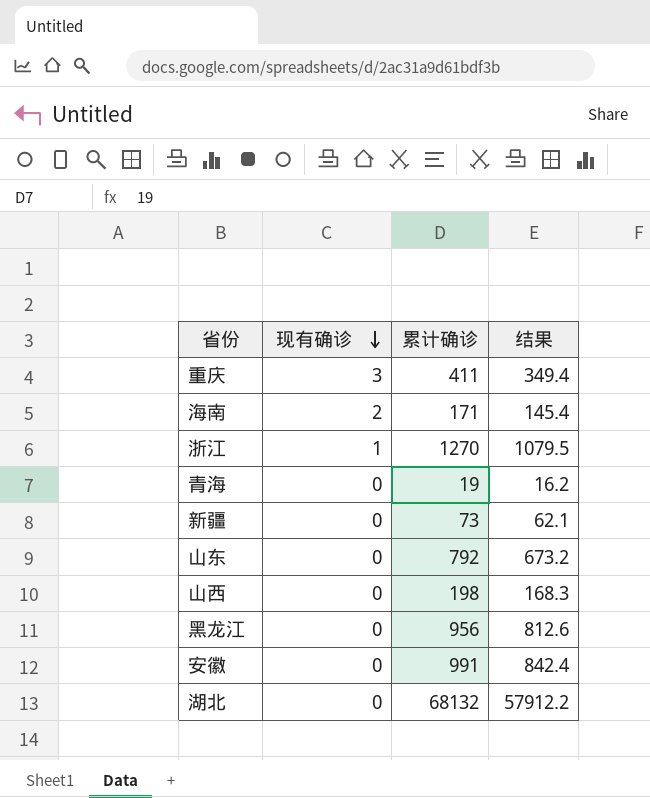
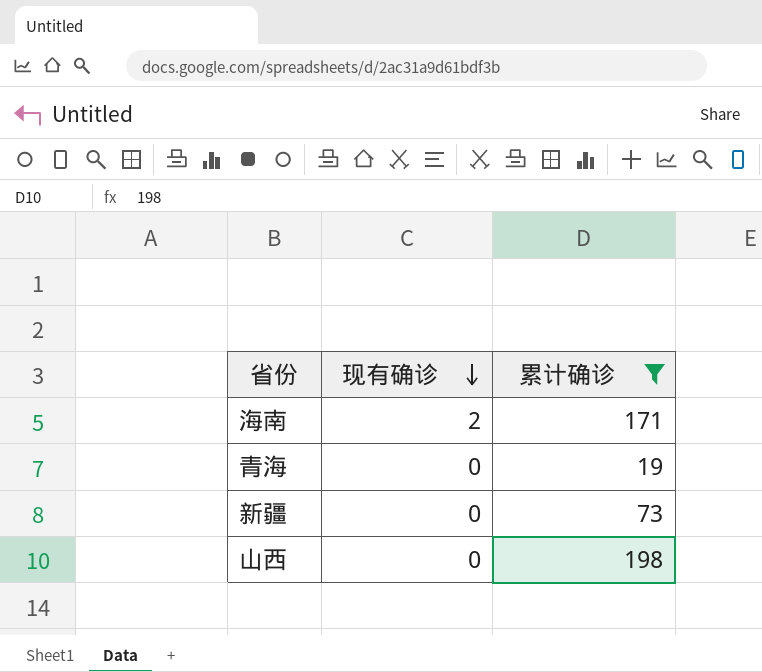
filter: none -> 累计确诊 <= 198
column 结果 | formula: [累计确诊] * 0.85 -> none

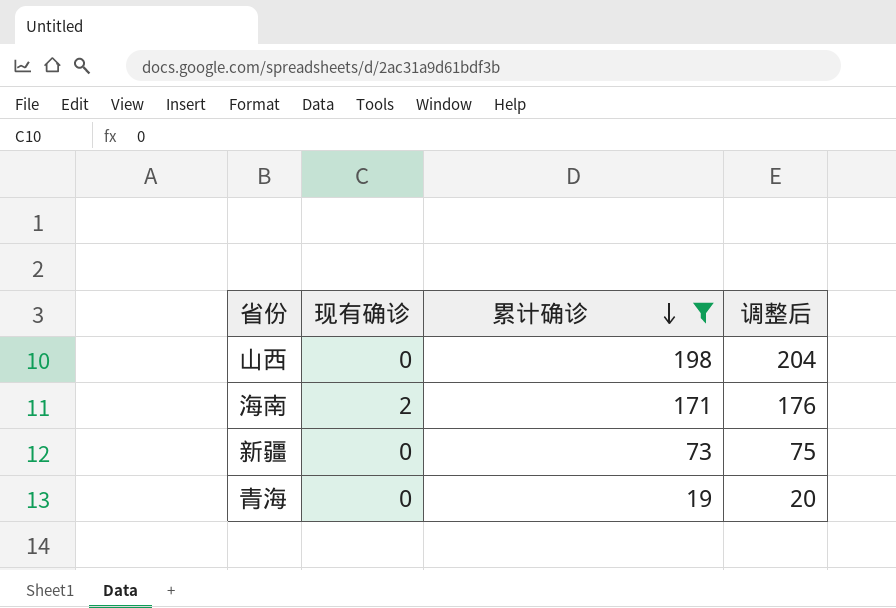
row order: 现有确诊 descending -> 累计确诊 descending
column 调整后 | formula: none -> [累计确诊] * 1.03

